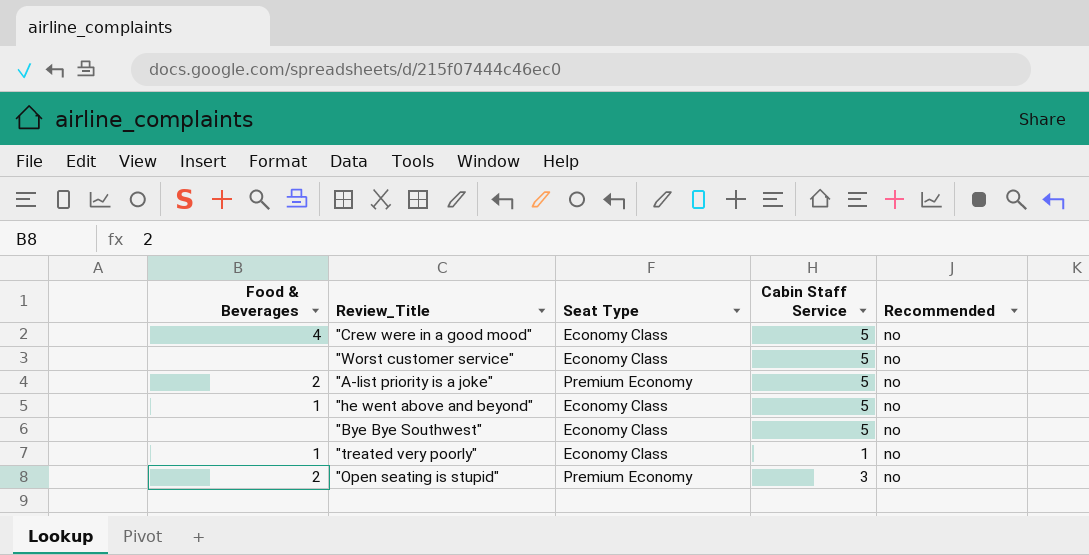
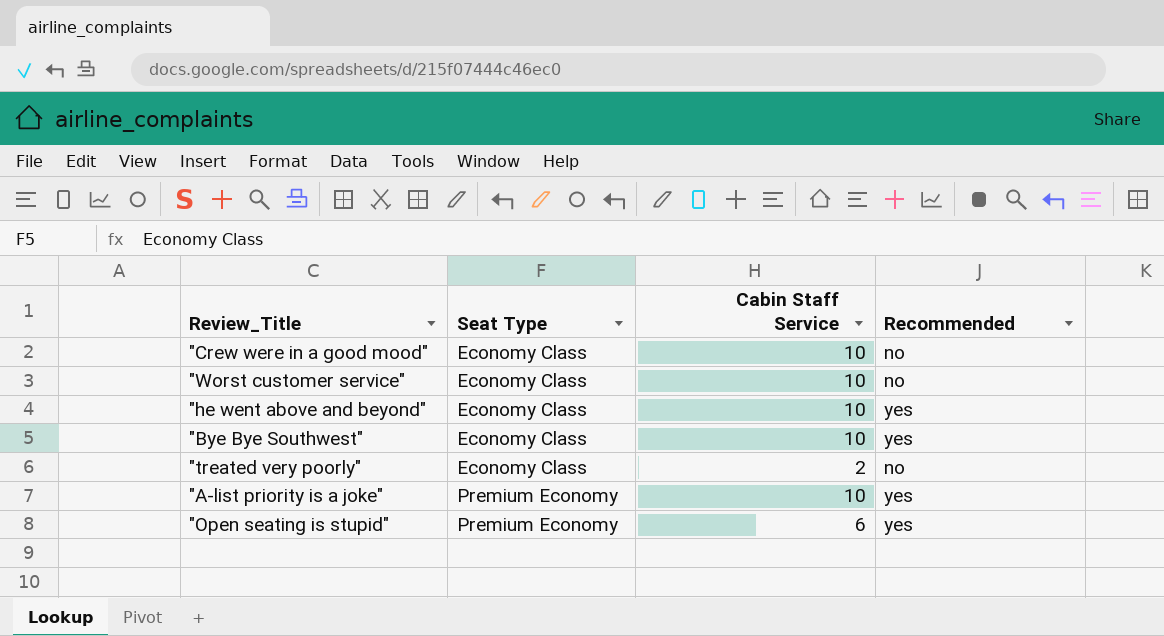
row order: none -> Seat Type ascending
column Food & Beverages | position: 1 -> none
"Crew were in a good mood" | Cabin Staff Service: 5 -> 10
"Worst customer service" | Cabin Staff Service: 5 -> 10
"he went above and beyond" | Cabin Staff Service: 5 -> 10
"he went above and beyond" | Recommended: no -> yes
"Bye Bye Southwest" | Cabin Staff Service: 5 -> 10
"Bye Bye Southwest" | Recommended: no -> yes
"treated very poorly" | Cabin Staff Service: 1 -> 2
"A-list priority is a joke" | Cabin Staff Service: 5 -> 10
"A-list priority is a joke" | Recommended: no -> yes
"Open seating is stupid" | Cabin Staff Service: 3 -> 6
"Open seating is stupid" | Recommended: no -> yes

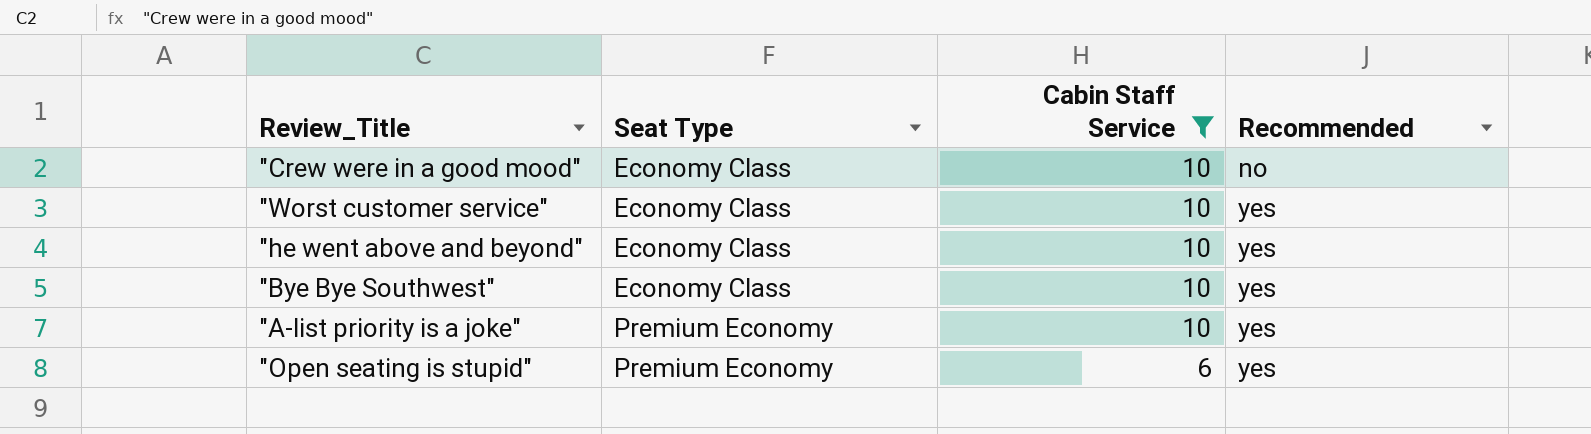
filter: none -> Cabin Staff Service != 2
"Worst customer service" | Recommended: no -> yes

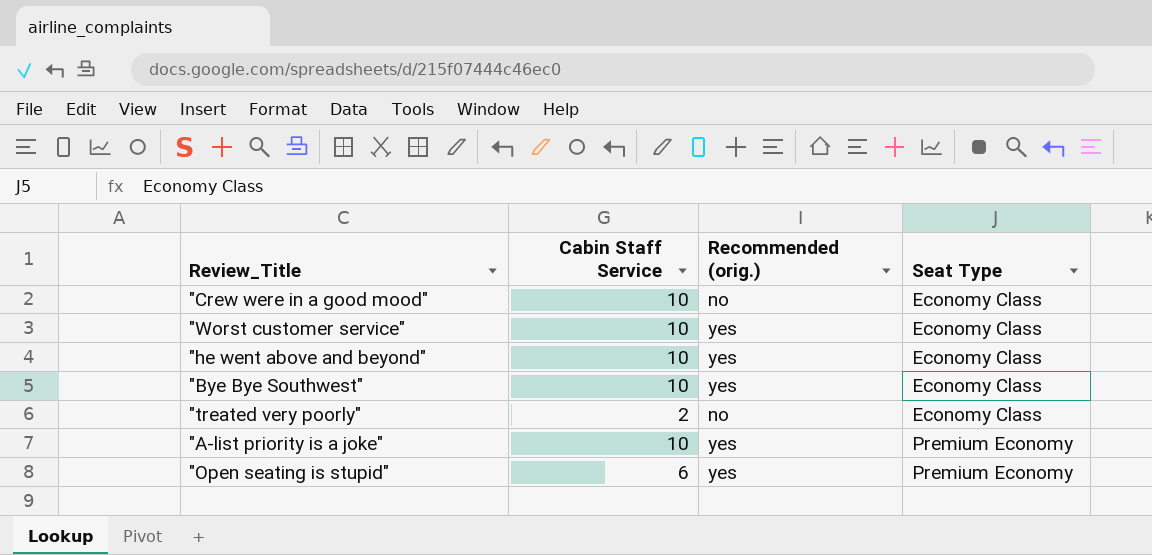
filter: Cabin Staff Service != 2 -> none
column name: Recommended -> Recommended (orig.)
column Seat Type | position: 2 -> 4

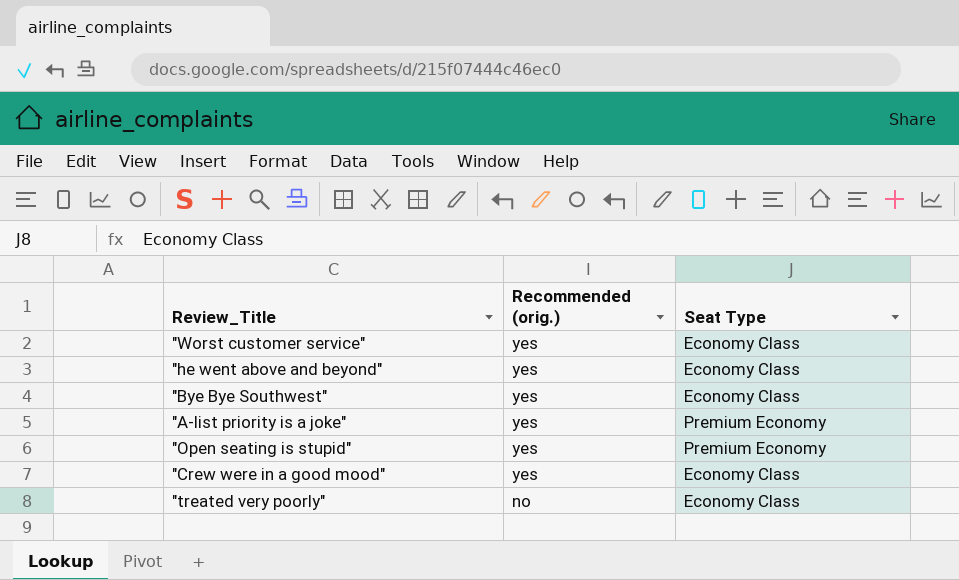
row order: Seat Type ascending -> Recommended (orig.) descending
column Cabin Staff Service | position: 2 -> none
"Crew were in a good mood" | Recommended (orig.): no -> yes

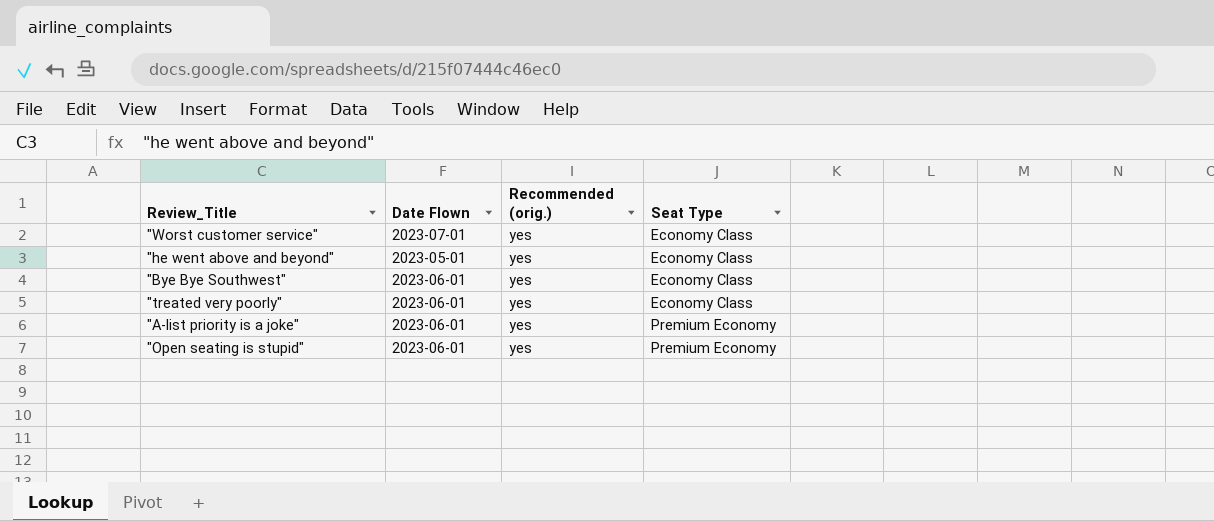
row order: Recommended (orig.) descending -> Seat Type ascending
column Date Flown | position: none -> 2
row "Crew were in a good mood": yes | Economy Class -> none
"treated very poorly" | Recommended (orig.): no -> yes

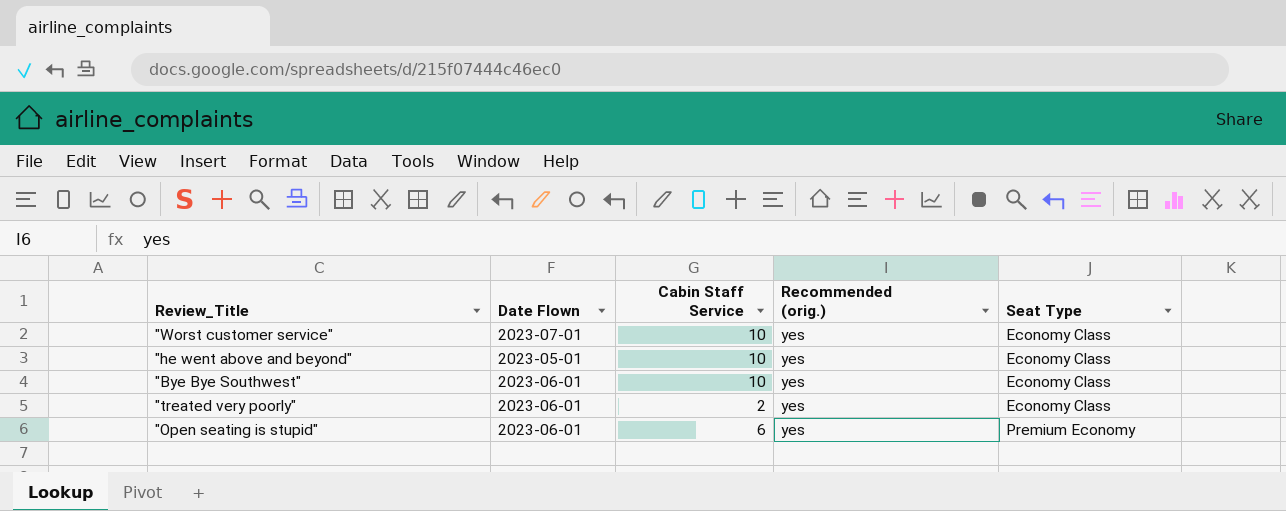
column Cabin Staff Service | position: none -> 3
row "A-list priority is a joke": 2023-06-01 | yes | Premium Economy -> none

